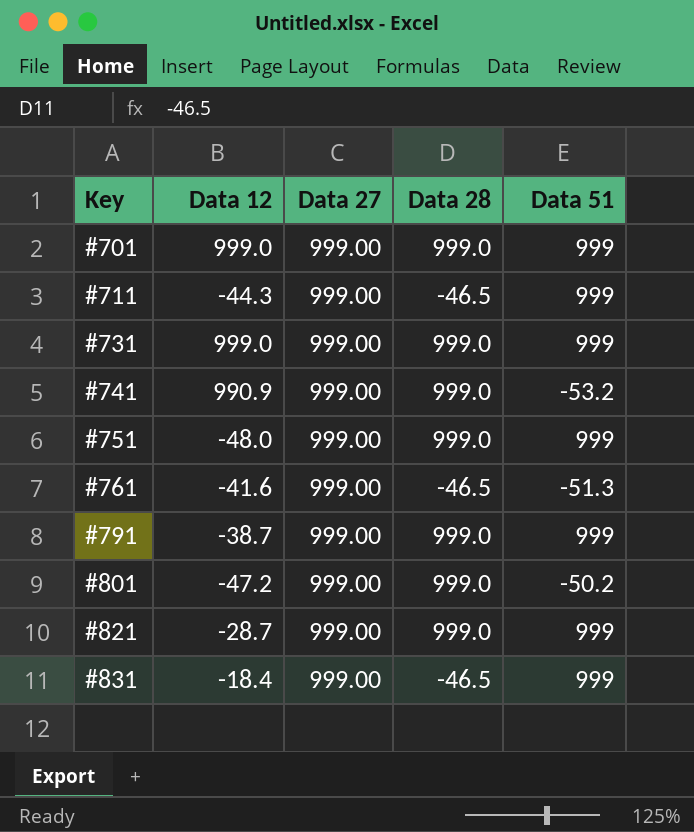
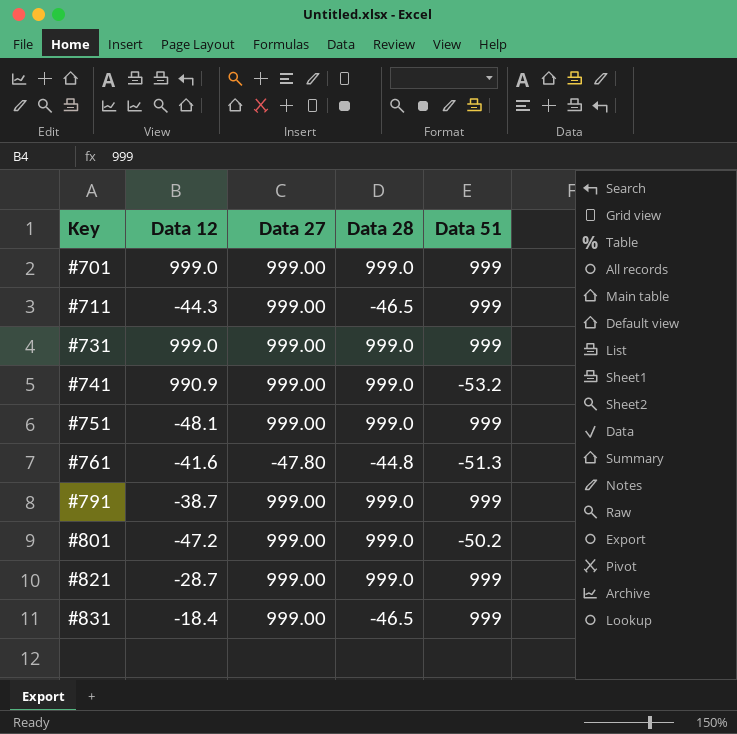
#751 | Data 12: -48.0 -> -48.1
#761 | Data 27: 999.00 -> -47.80
#761 | Data 28: -46.5 -> -44.8

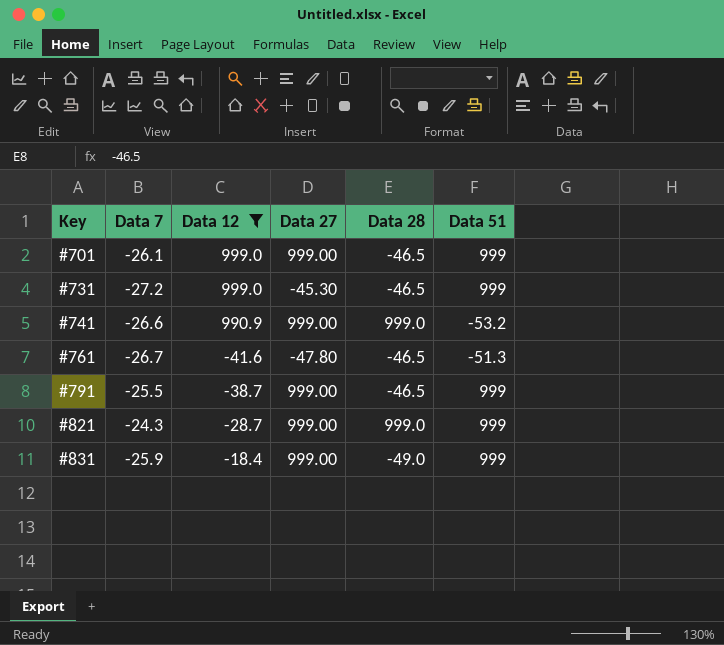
filter: none -> Data 12 >= -41.6
column Data 7 | position: none -> 2
#701 | Data 28: 999.0 -> -46.5
#731 | Data 27: 999.00 -> -45.30
#731 | Data 28: 999.0 -> -46.5
#761 | Data 28: -44.8 -> -46.5
#791 | Data 28: 999.0 -> -46.5
#831 | Data 28: -46.5 -> -49.0

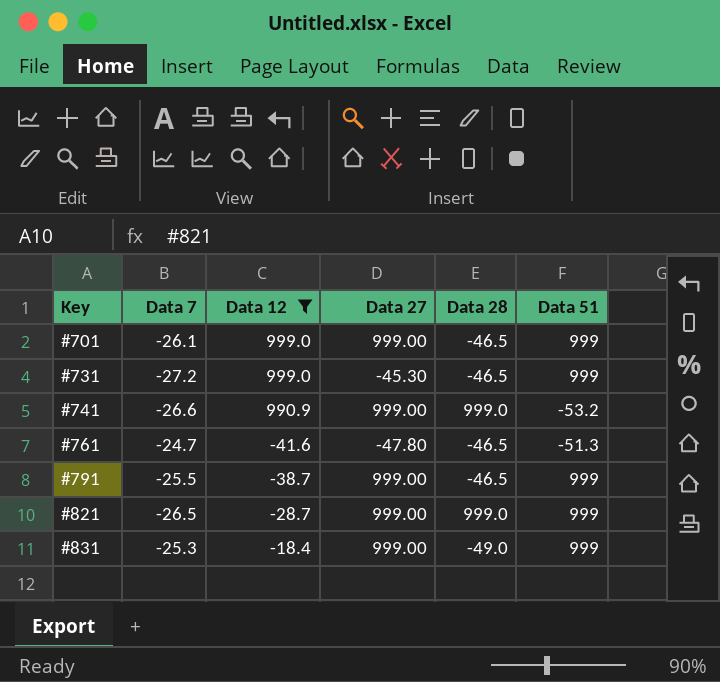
#761 | Data 7: -26.7 -> -24.7
#821 | Data 7: -24.3 -> -26.5
#831 | Data 7: -25.9 -> -25.3

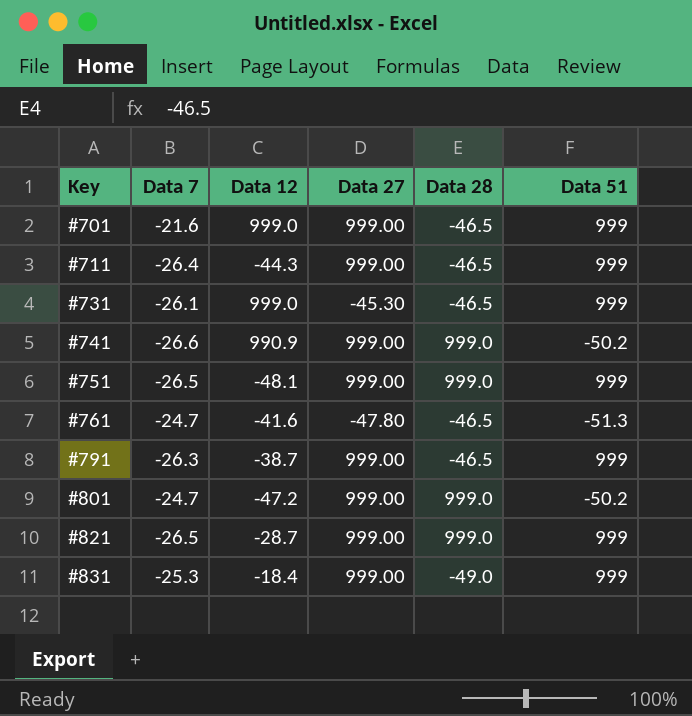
filter: Data 12 >= -41.6 -> none
#701 | Data 7: -26.1 -> -21.6
#731 | Data 7: -27.2 -> -26.1
#741 | Data 51: -53.2 -> -50.2
#791 | Data 7: -25.5 -> -26.3

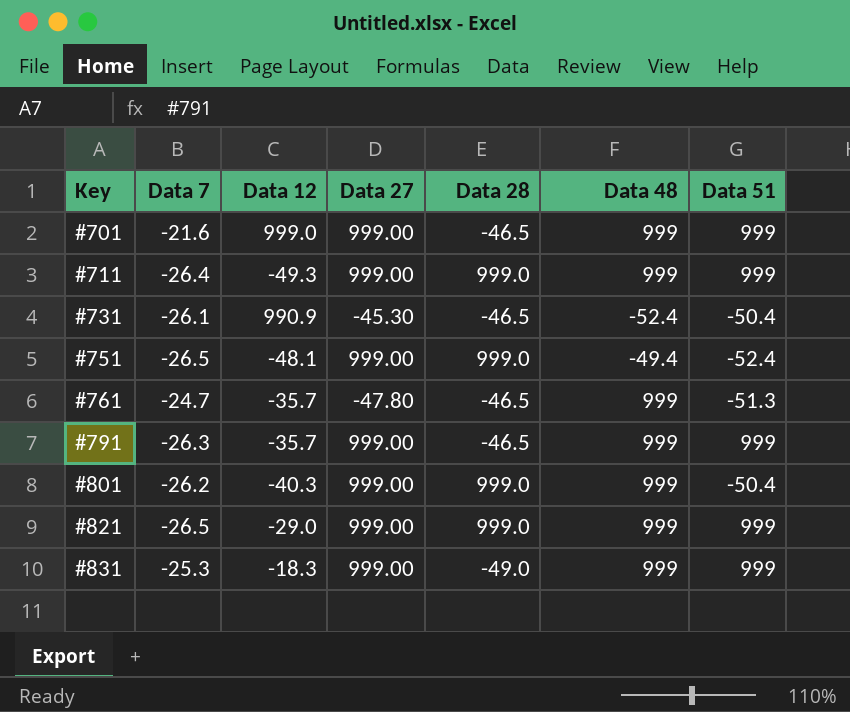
column Data 48 | position: none -> 6
row #741: -26.6 | 990.9 | 999.00 | 999.0 | -50.2 -> none
#711 | Data 12: -44.3 -> -49.3
#711 | Data 28: -46.5 -> 999.0
#731 | Data 12: 999.0 -> 990.9
#731 | Data 51: 999 -> -50.4
#751 | Data 51: 999 -> -52.4
#761 | Data 12: -41.6 -> -35.7
#791 | Data 12: -38.7 -> -35.7
#801 | Data 7: -24.7 -> -26.2
#801 | Data 12: -47.2 -> -40.3
#801 | Data 51: -50.2 -> -50.4
#821 | Data 12: -28.7 -> -29.0
#831 | Data 12: -18.4 -> -18.3

